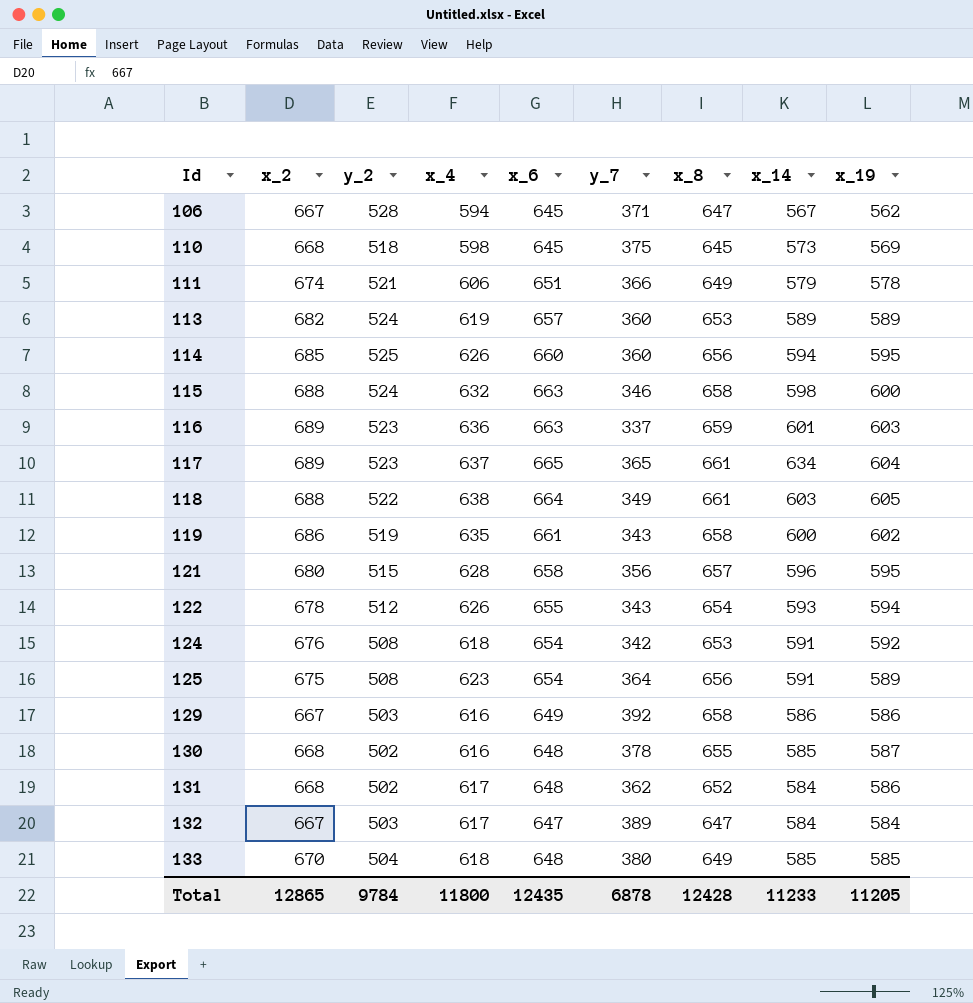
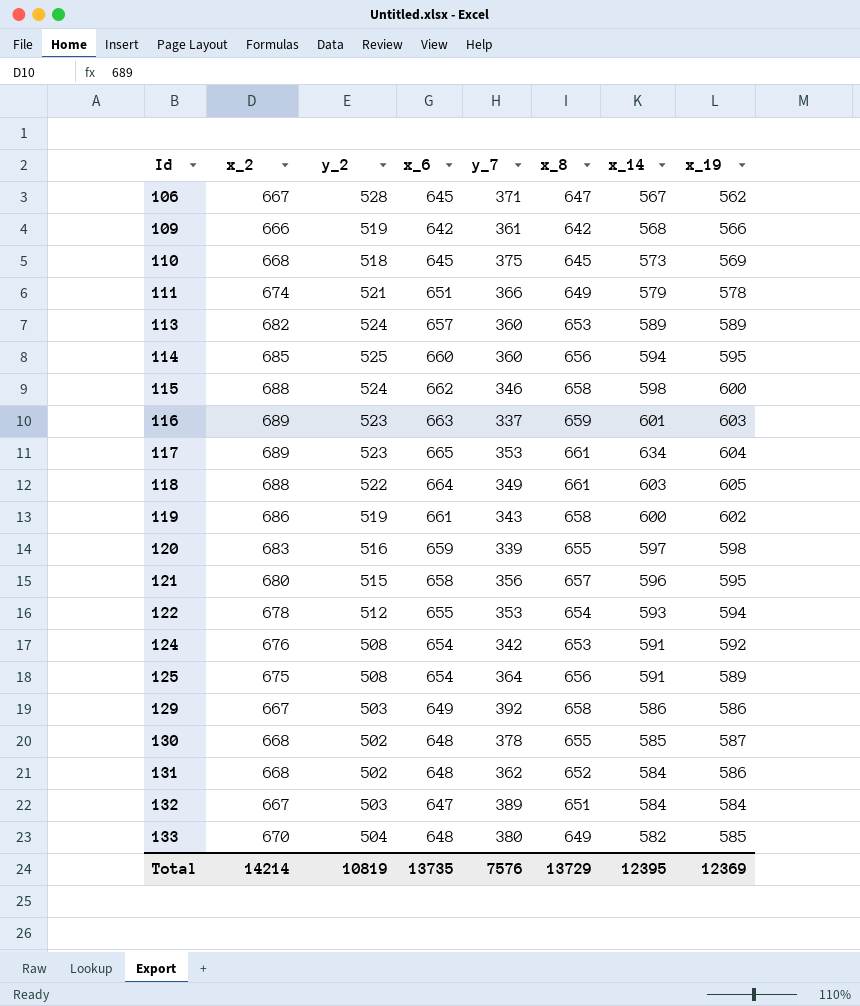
column x_4 | position: 4 -> none
row 109: none -> 666 | 519 | 642 | 361 | 642 | 568 | 566
115 | x_6: 663 -> 662
117 | y_7: 365 -> 353
row 120: none -> 683 | 516 | 659 | 339 | 655 | 597 | 598
122 | y_7: 343 -> 353
132 | x_8: 647 -> 651
133 | x_14: 585 -> 582
Total | x_2: 12865 -> 14214
Total | y_2: 9784 -> 10819
Total | x_6: 12435 -> 13735
Total | y_7: 6878 -> 7576
Total | x_8: 12428 -> 13729
Total | x_14: 11233 -> 12395
Total | x_19: 11205 -> 12369

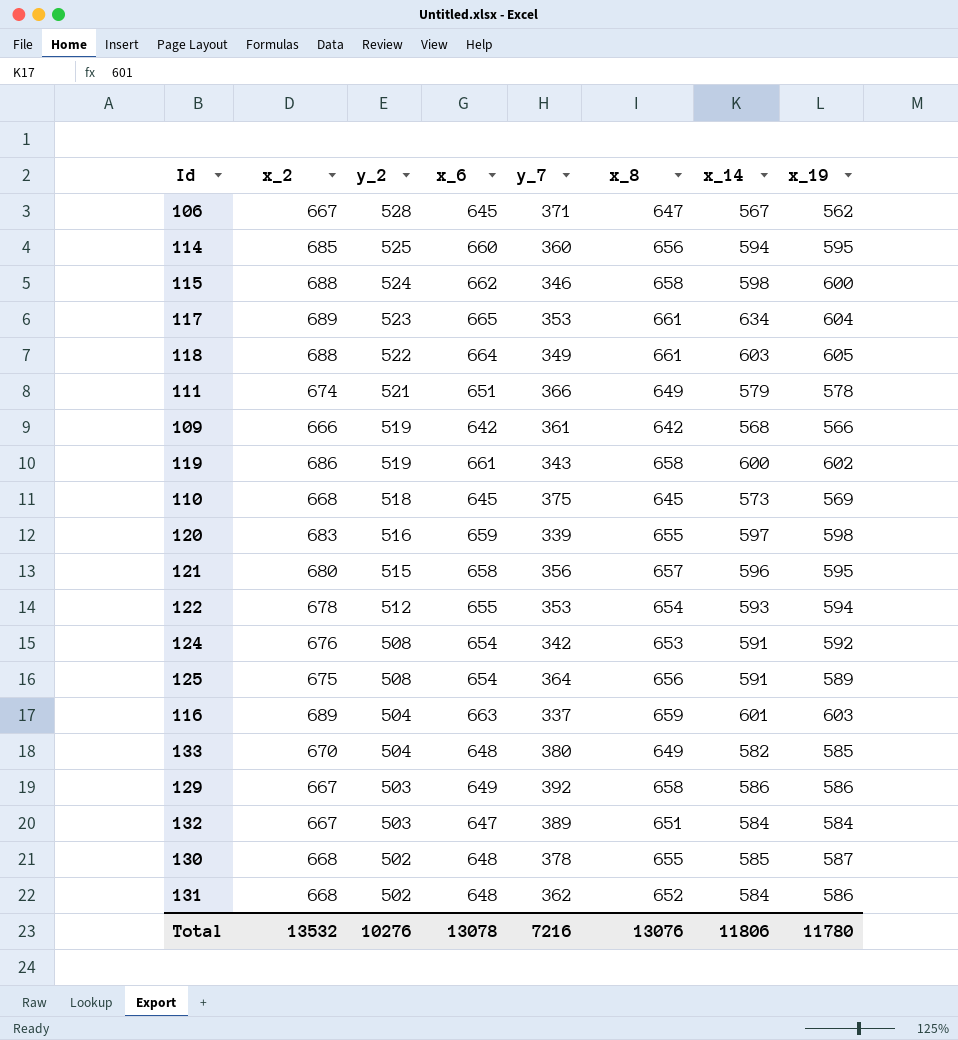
row order: Id ascending -> y_2 descending
row 113: 682 | 524 | 657 | 360 | 653 | 589 | 589 -> none
116 | y_2: 523 -> 504
Total | x_2: 14214 -> 13532
Total | y_2: 10819 -> 10276
Total | x_6: 13735 -> 13078
Total | y_7: 7576 -> 7216
Total | x_8: 13729 -> 13076
Total | x_14: 12395 -> 11806
Total | x_19: 12369 -> 11780

